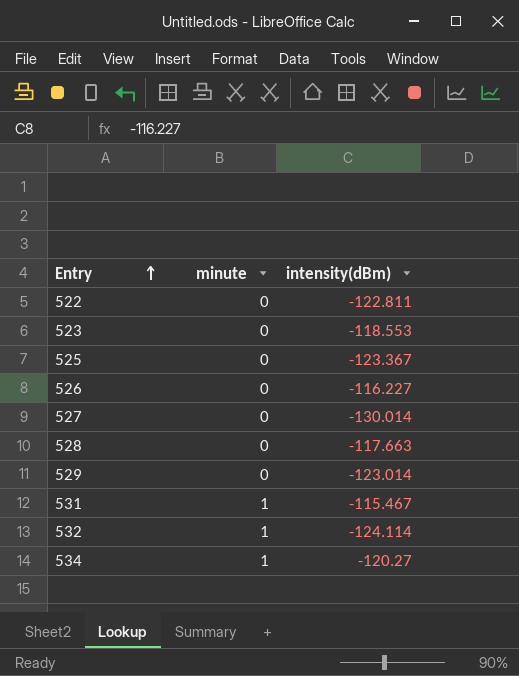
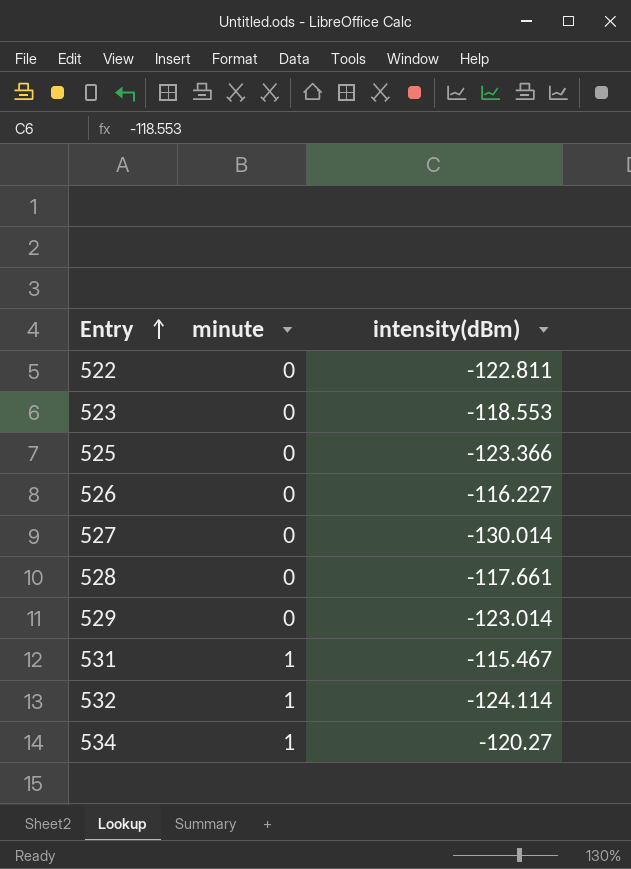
525 | intensity(dBm): -123.367 -> -123.366
528 | intensity(dBm): -117.663 -> -117.661

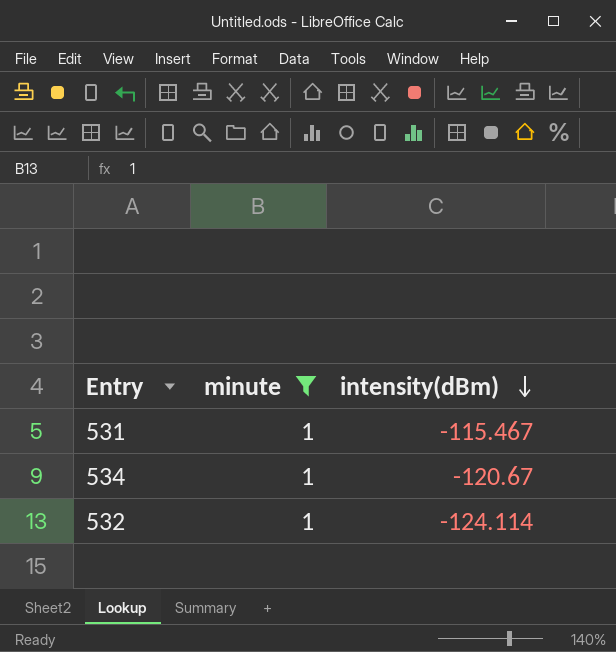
filter: none -> minute = 1
row order: Entry ascending -> intensity(dBm) descending
534 | intensity(dBm): -120.27 -> -120.67

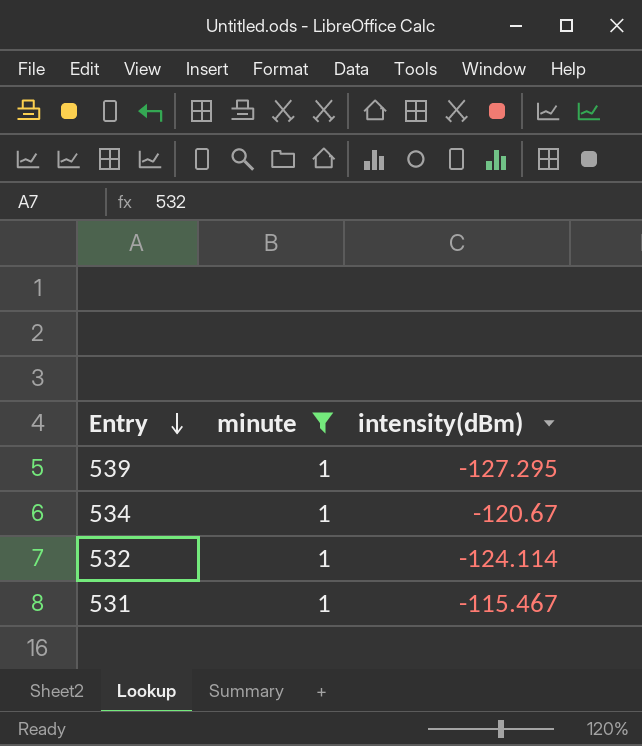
row order: intensity(dBm) descending -> Entry descending
row 539: none -> 1 | -127.295

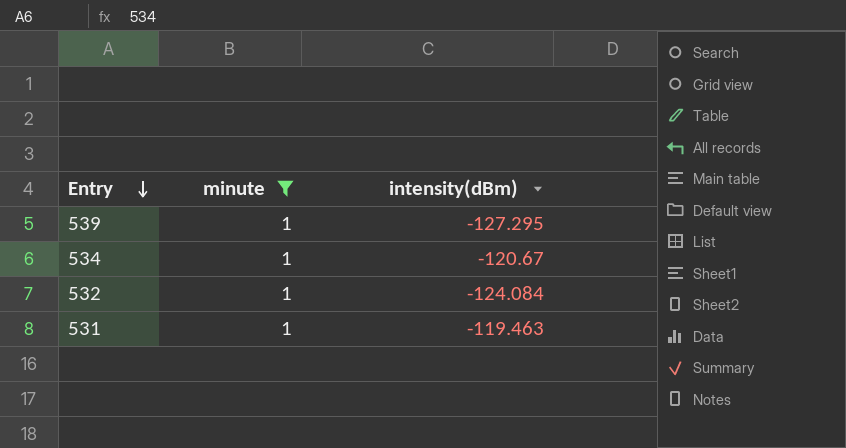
532 | intensity(dBm): -124.114 -> -124.084
531 | intensity(dBm): -115.467 -> -119.463

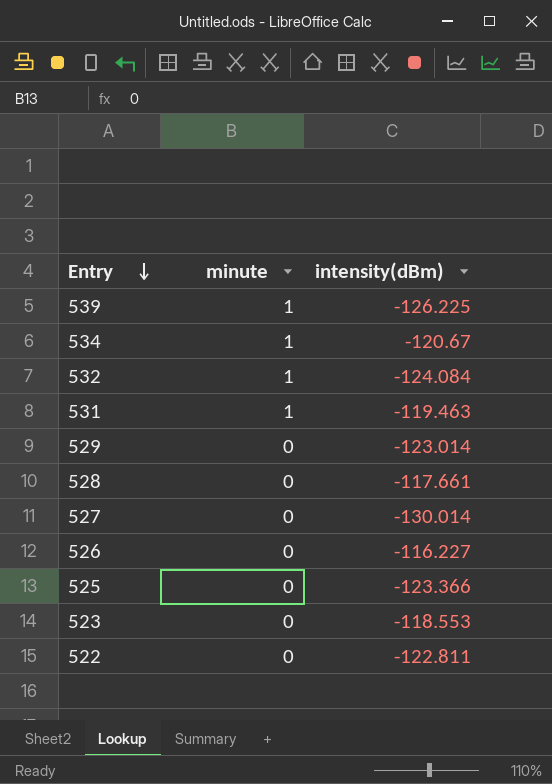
filter: minute = 1 -> none
539 | intensity(dBm): -127.295 -> -126.225

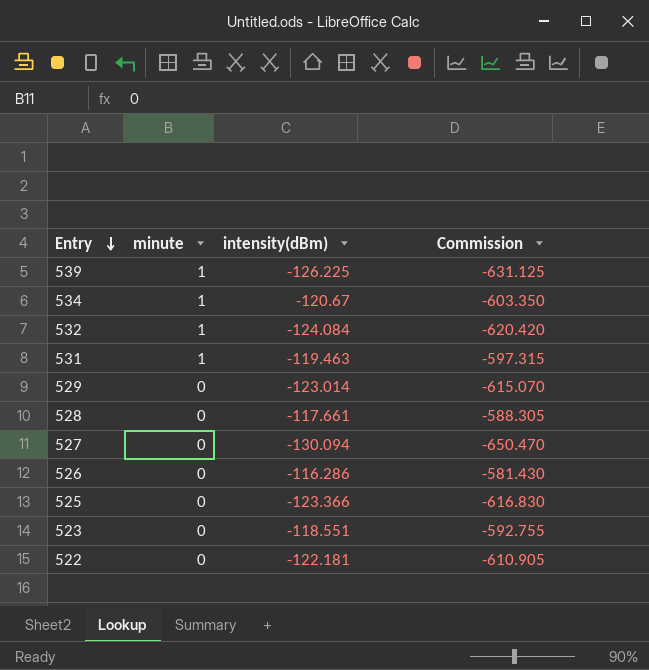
column Commission | formula: none -> [intensity(dBm)] * 5
527 | intensity(dBm): -130.014 -> -130.094
526 | intensity(dBm): -116.227 -> -116.286
523 | intensity(dBm): -118.553 -> -118.551
522 | intensity(dBm): -122.811 -> -122.181

